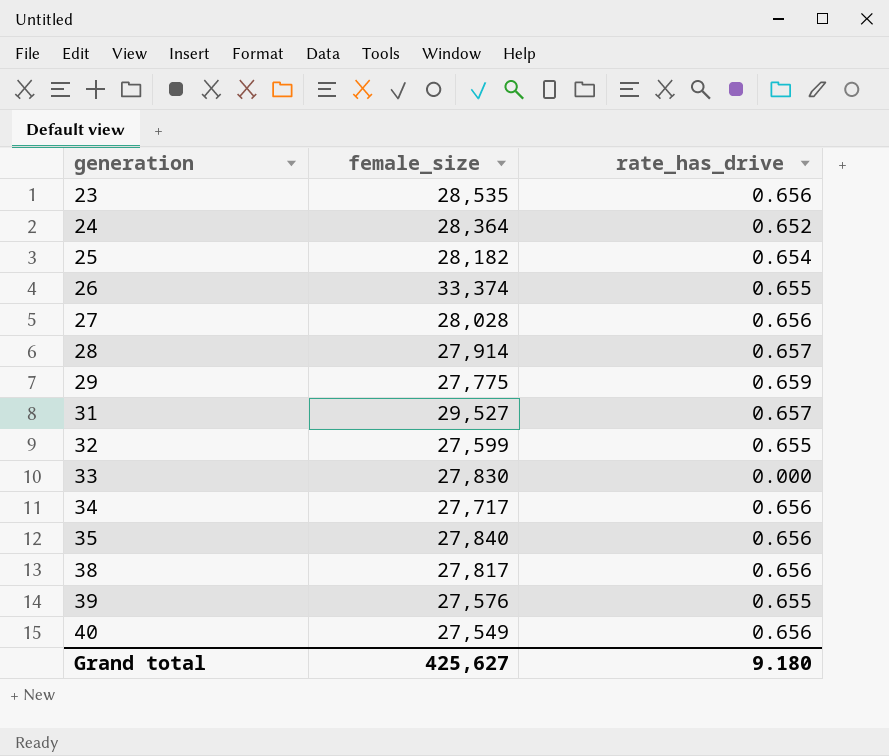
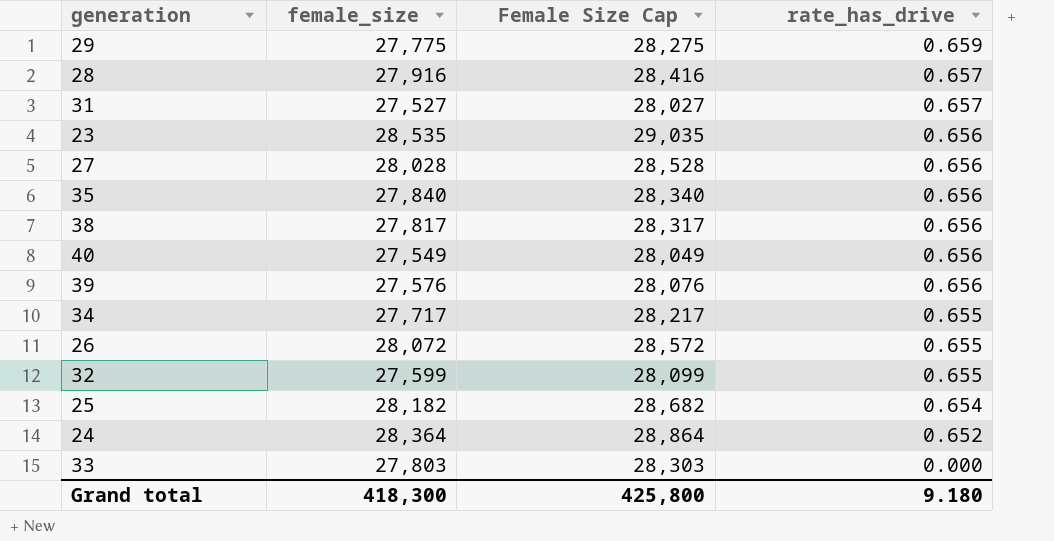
row order: generation ascending -> rate_has_drive descending
column Female Size Cap | formula: none -> [female_size] + 500
28 | female_size: 27,914 -> 27,916
31 | female_size: 29,527 -> 27,527
39 | rate_has_drive: 0.655 -> 0.656
34 | rate_has_drive: 0.656 -> 0.655
26 | female_size: 33,374 -> 28,072
33 | female_size: 27,830 -> 27,803
Grand total | female_size: 425,627 -> 418,300

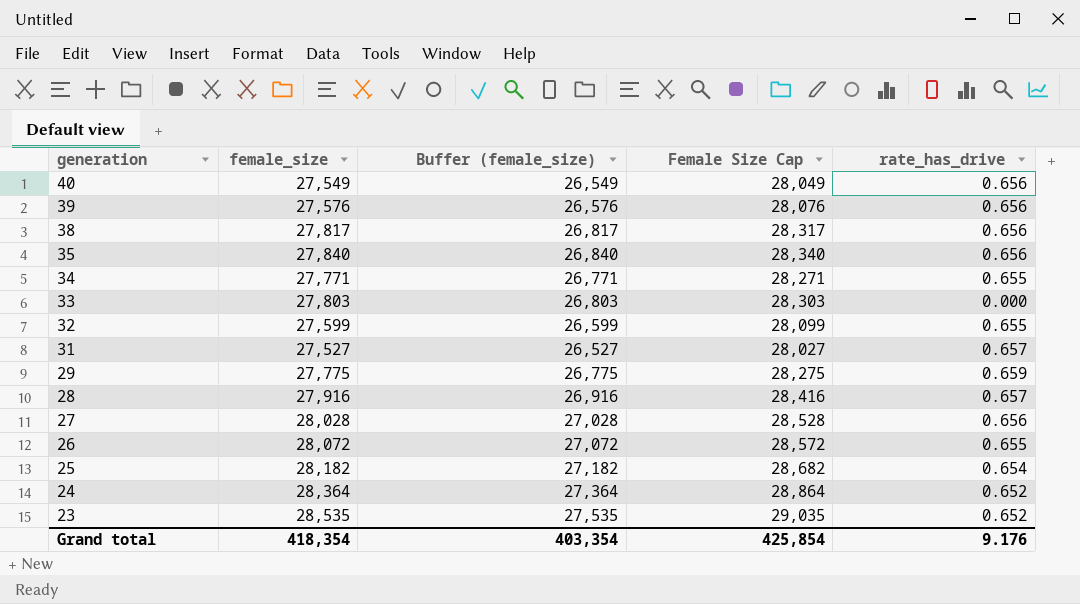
row order: rate_has_drive descending -> generation descending
column Buffer (female_size) | formula: none -> [female_size] - 1000
34 | female_size: 27,717 -> 27,771
34 | Female Size Cap: 28,217 -> 28,271
23 | rate_has_drive: 0.656 -> 0.652
Grand total | female_size: 418,300 -> 418,354
Grand total | Female Size Cap: 425,800 -> 425,854
Grand total | rate_has_drive: 9.180 -> 9.176

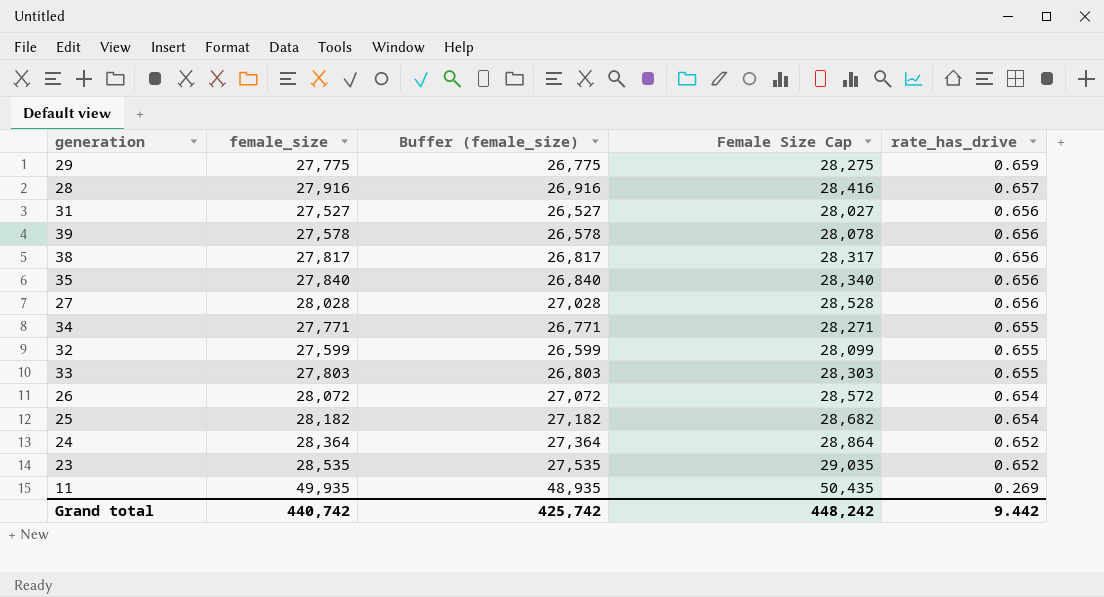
row order: generation descending -> rate_has_drive descending
row 40: 27,549 | 26,549 | 28,049 | 0.656 -> none
31 | rate_has_drive: 0.657 -> 0.656
39 | female_size: 27,576 -> 27,578
39 | Buffer (female_size): 26,576 -> 26,578
39 | Female Size Cap: 28,076 -> 28,078
33 | rate_has_drive: 0.000 -> 0.655
26 | rate_has_drive: 0.655 -> 0.654
row 11: none -> 49,935 | 48,935 | 50,435 | 0.269
Grand total | female_size: 418,354 -> 440,742
Grand total | Buffer (female_size): 403,354 -> 425,742
Grand total | Female Size Cap: 425,854 -> 448,242
Grand total | rate_has_drive: 9.176 -> 9.442

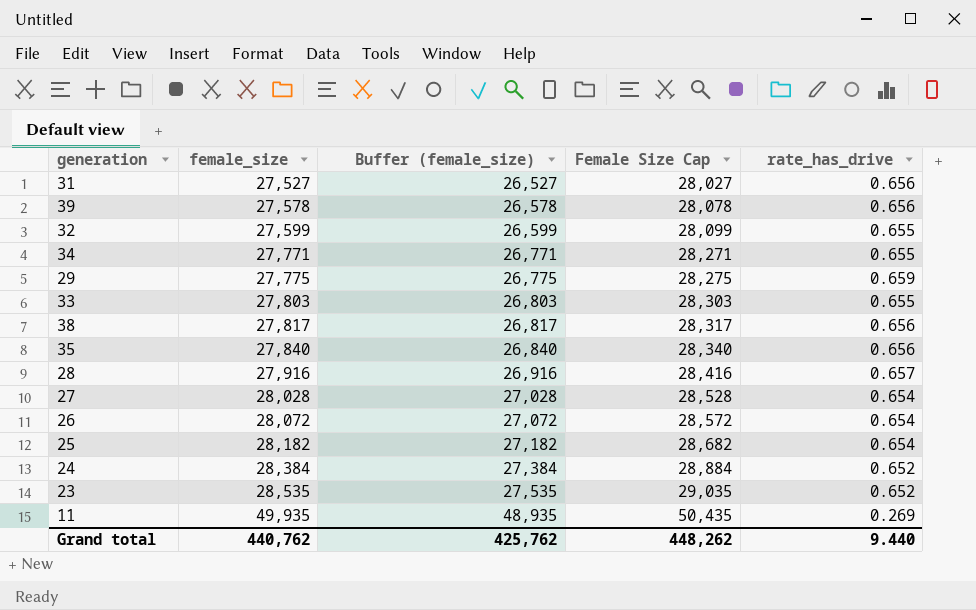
row order: rate_has_drive descending -> female_size ascending
27 | rate_has_drive: 0.656 -> 0.654
24 | female_size: 28,364 -> 28,384
24 | Buffer (female_size): 27,364 -> 27,384
24 | Female Size Cap: 28,864 -> 28,884
Grand total | female_size: 440,742 -> 440,762
Grand total | Buffer (female_size): 425,742 -> 425,762
Grand total | Female Size Cap: 448,242 -> 448,262
Grand total | rate_has_drive: 9.442 -> 9.440

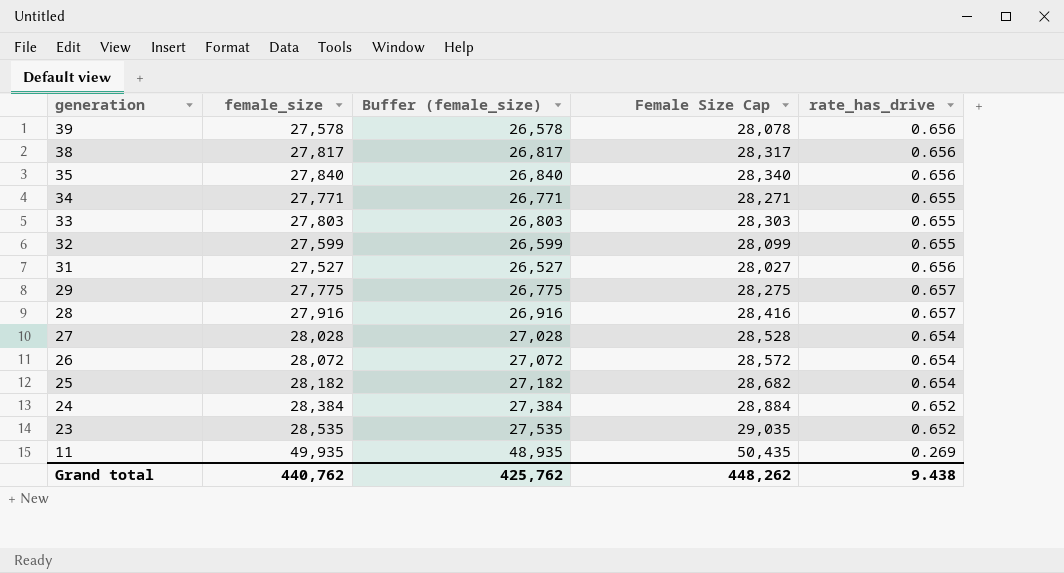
row order: female_size ascending -> generation descending
29 | rate_has_drive: 0.659 -> 0.657
Grand total | rate_has_drive: 9.440 -> 9.438

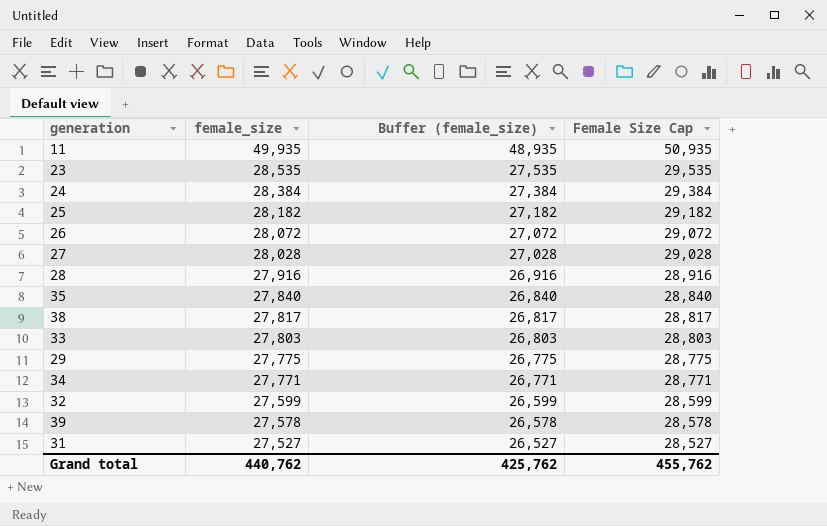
row order: generation descending -> female_size descending
column rate_has_drive | position: 5 -> none
column Female Size Cap | formula: [female_size] + 500 -> [female_size] + 1000
Grand total | Female Size Cap: 448,262 -> 455,762

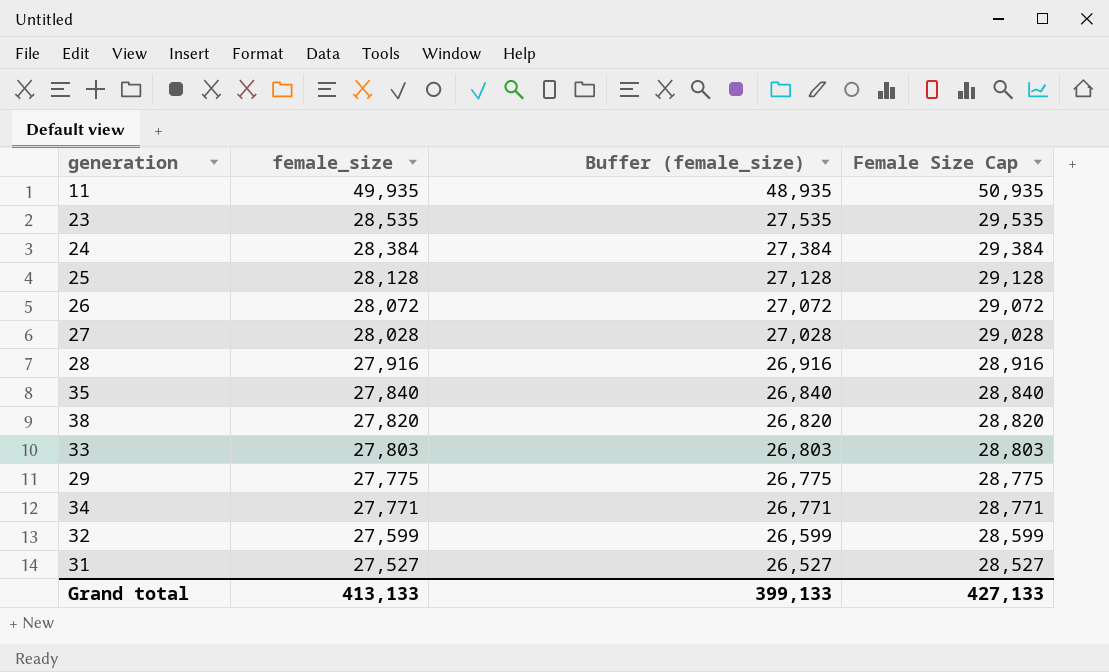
row 39: 27,578 | 26,578 | 28,578 -> none
25 | female_size: 28,182 -> 28,128
25 | Buffer (female_size): 27,182 -> 27,128
25 | Female Size Cap: 29,182 -> 29,128
38 | female_size: 27,817 -> 27,820
38 | Buffer (female_size): 26,817 -> 26,820
38 | Female Size Cap: 28,817 -> 28,820
Grand total | female_size: 440,762 -> 413,133
Grand total | Buffer (female_size): 425,762 -> 399,133
Grand total | Female Size Cap: 455,762 -> 427,133

